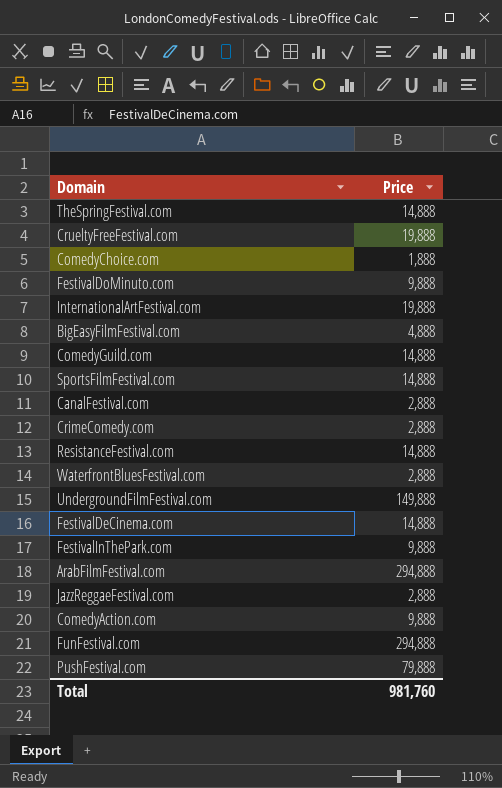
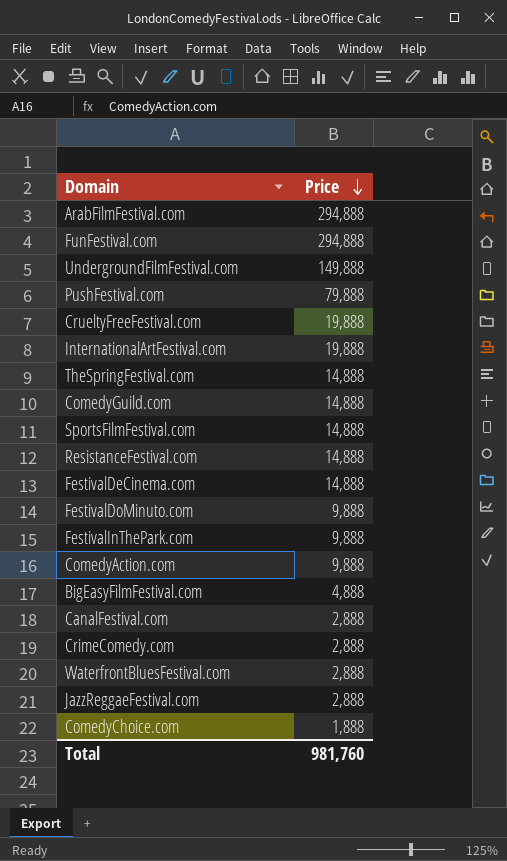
row order: none -> Price descending

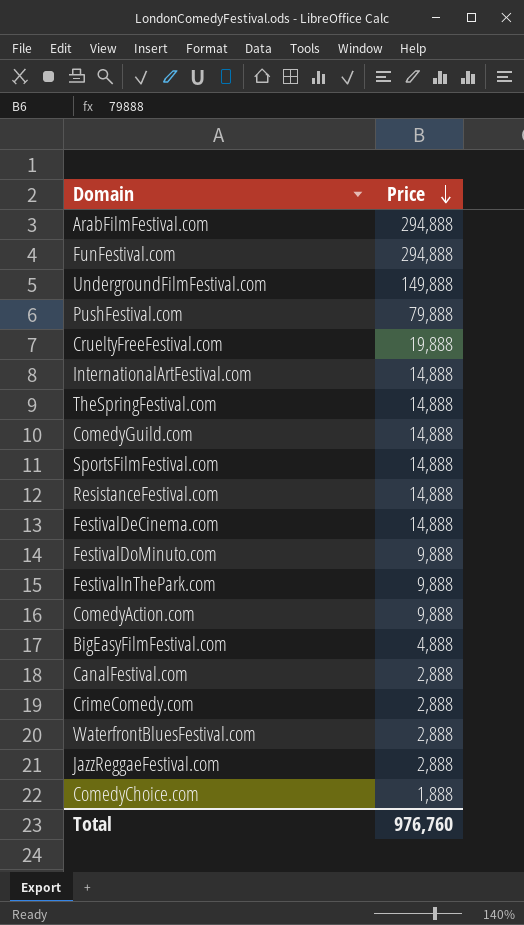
InternationalArtFestival.com | Price: 19,888 -> 14,888
Total | Price: 981,760 -> 976,760

